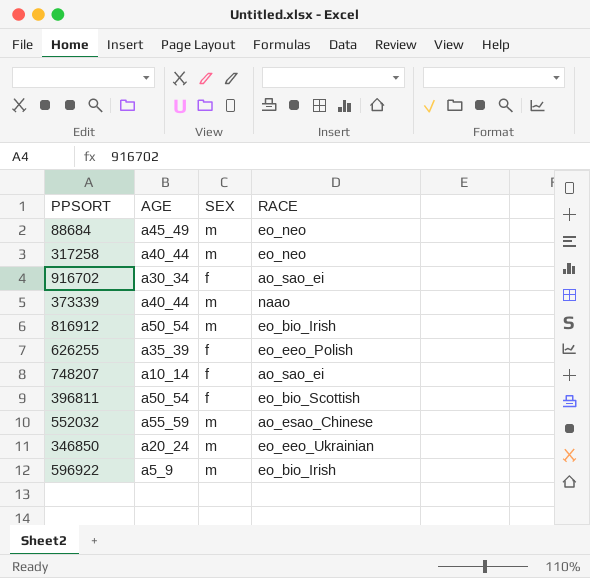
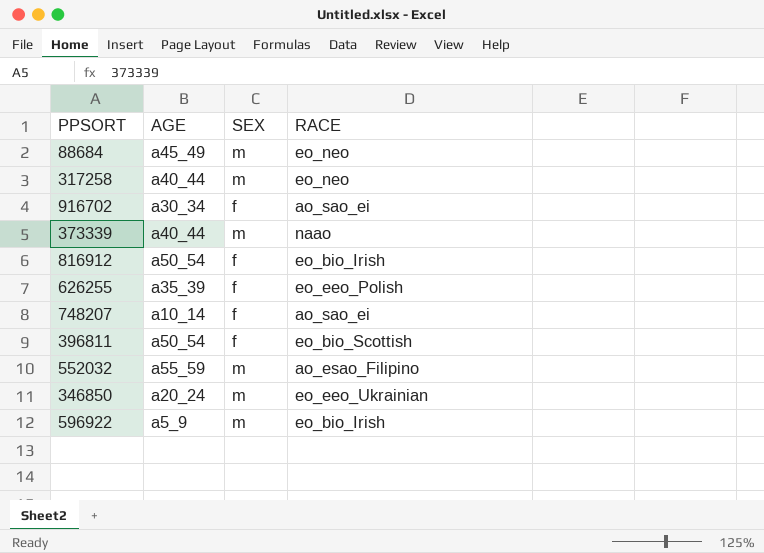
816912 | SEX: m -> f
552032 | RACE: ao_esao_Chinese -> ao_esao_Filipino

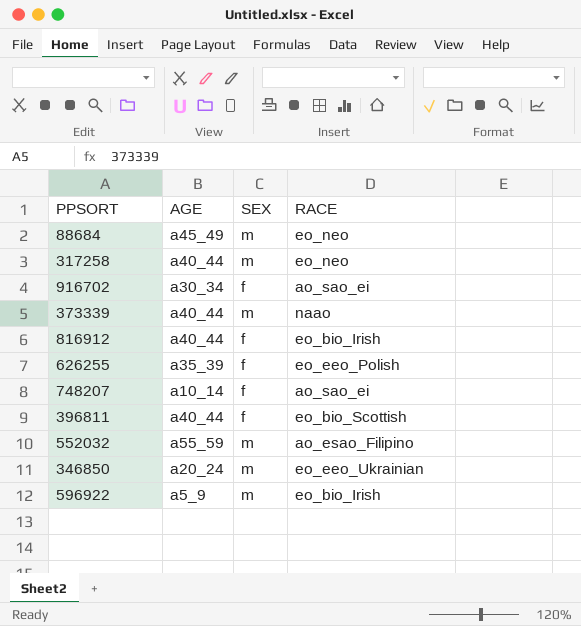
816912 | AGE: a50_54 -> a40_44
396811 | AGE: a50_54 -> a40_44

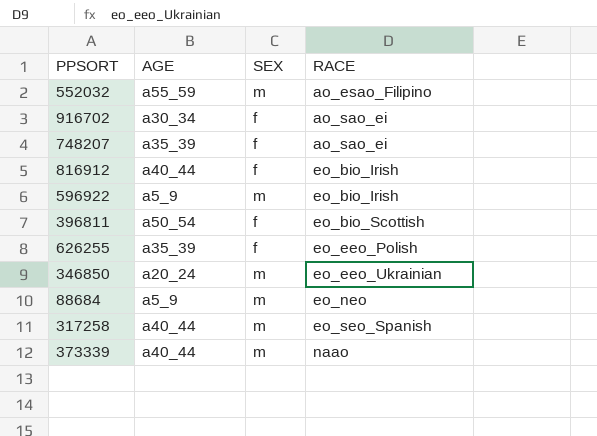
row order: none -> RACE ascending
748207 | AGE: a10_14 -> a35_39
396811 | AGE: a40_44 -> a50_54
88684 | AGE: a45_49 -> a5_9
317258 | RACE: eo_neo -> eo_seo_Spanish

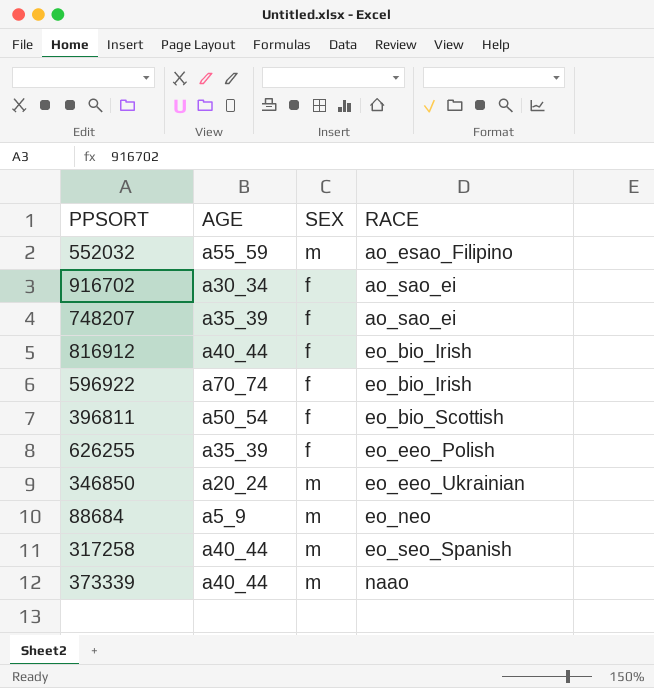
596922 | AGE: a5_9 -> a70_74
596922 | SEX: m -> f

